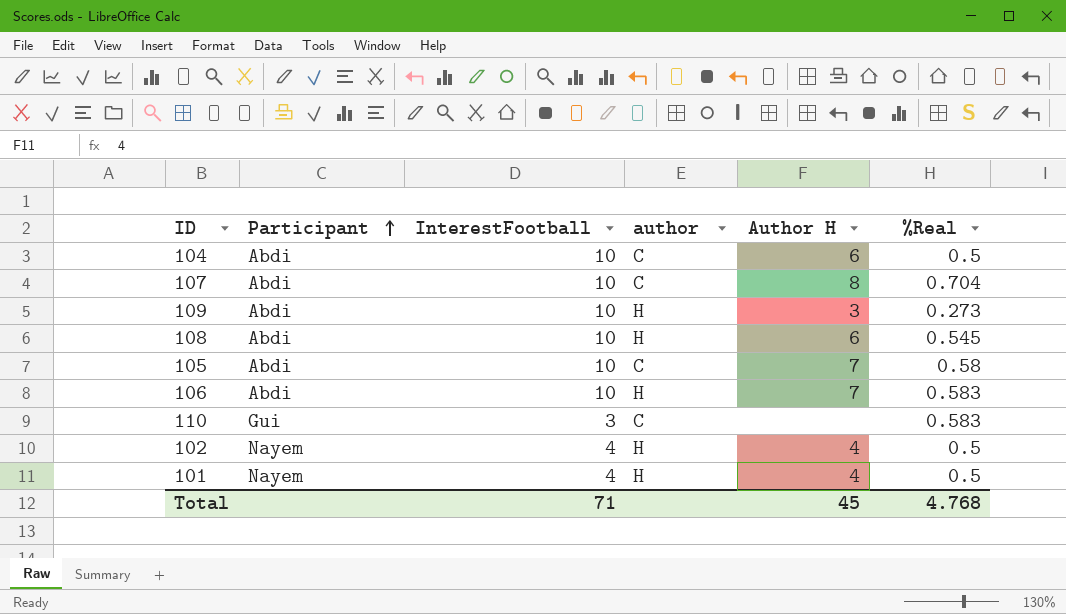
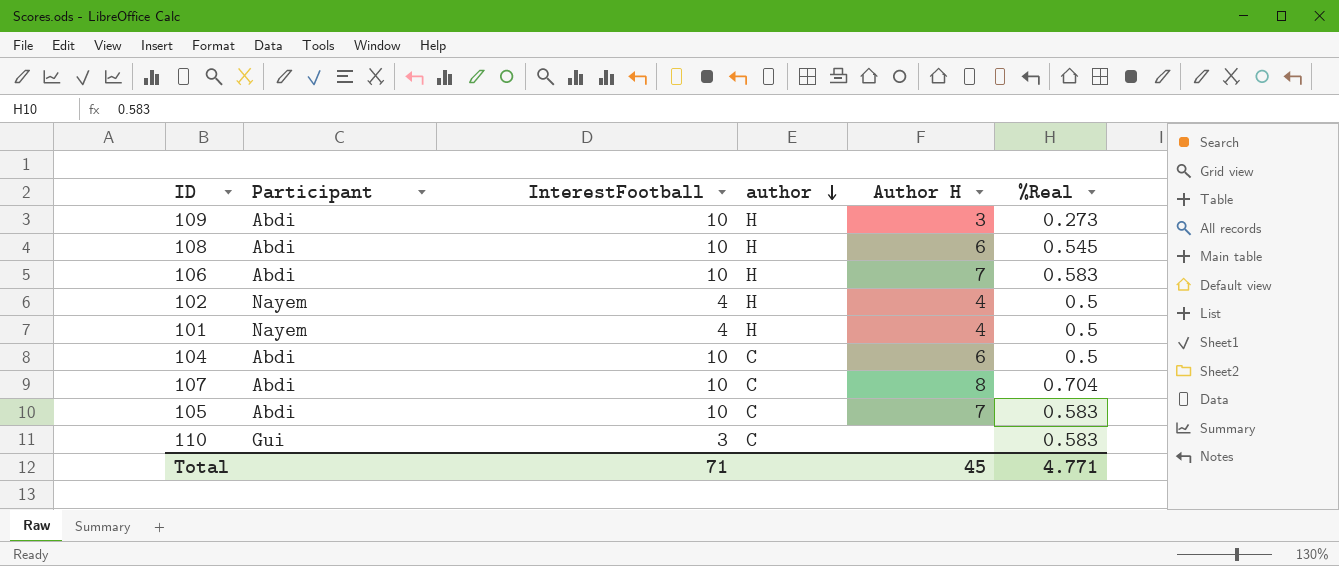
row order: Participant ascending -> author descending
105 | %Real: 0.58 -> 0.583
Total | %Real: 4.768 -> 4.771

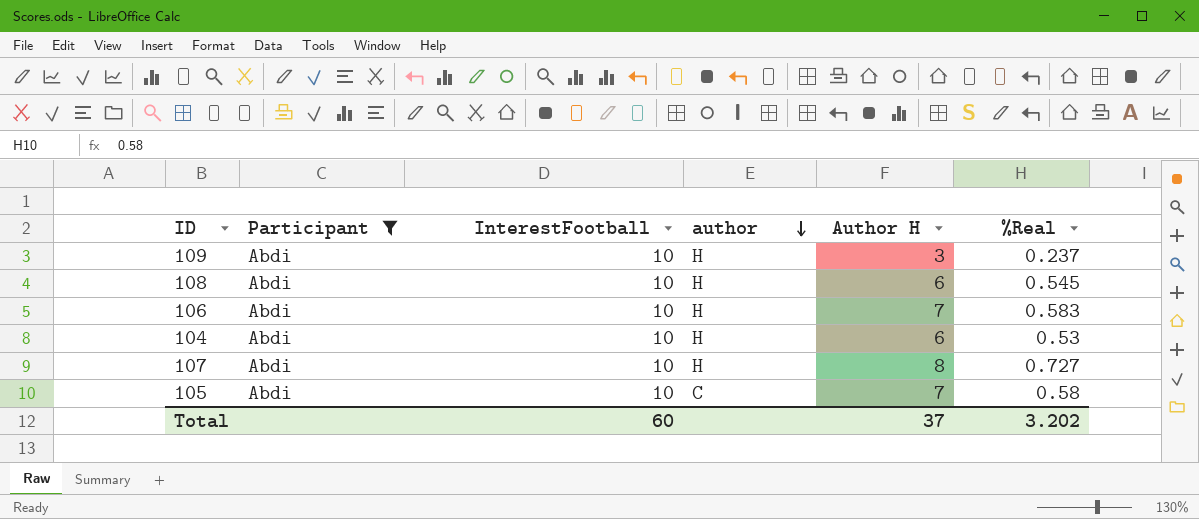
filter: none -> Participant = Abdi
109 | %Real: 0.273 -> 0.237
104 | author: C -> H
104 | %Real: 0.5 -> 0.53
107 | author: C -> H
107 | %Real: 0.704 -> 0.727
105 | %Real: 0.583 -> 0.58
Total | InterestFootball: 71 -> 60
Total | Author H: 45 -> 37
Total | %Real: 4.771 -> 3.202

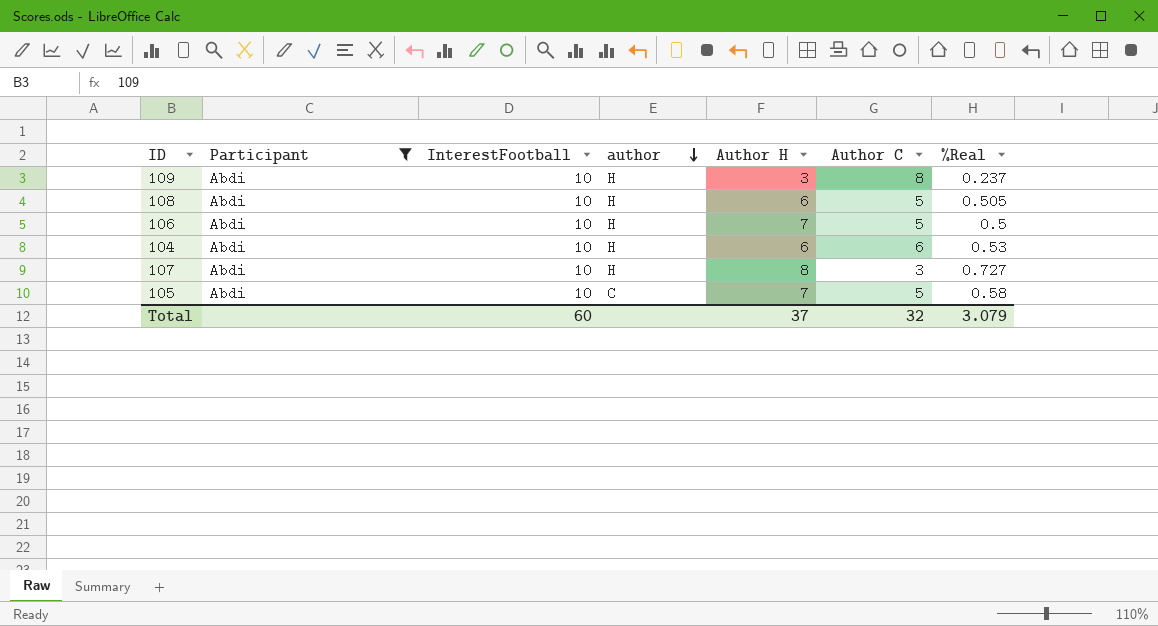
column Author C | position: none -> 6
108 | %Real: 0.545 -> 0.505
106 | %Real: 0.583 -> 0.5
Total | %Real: 3.202 -> 3.079

